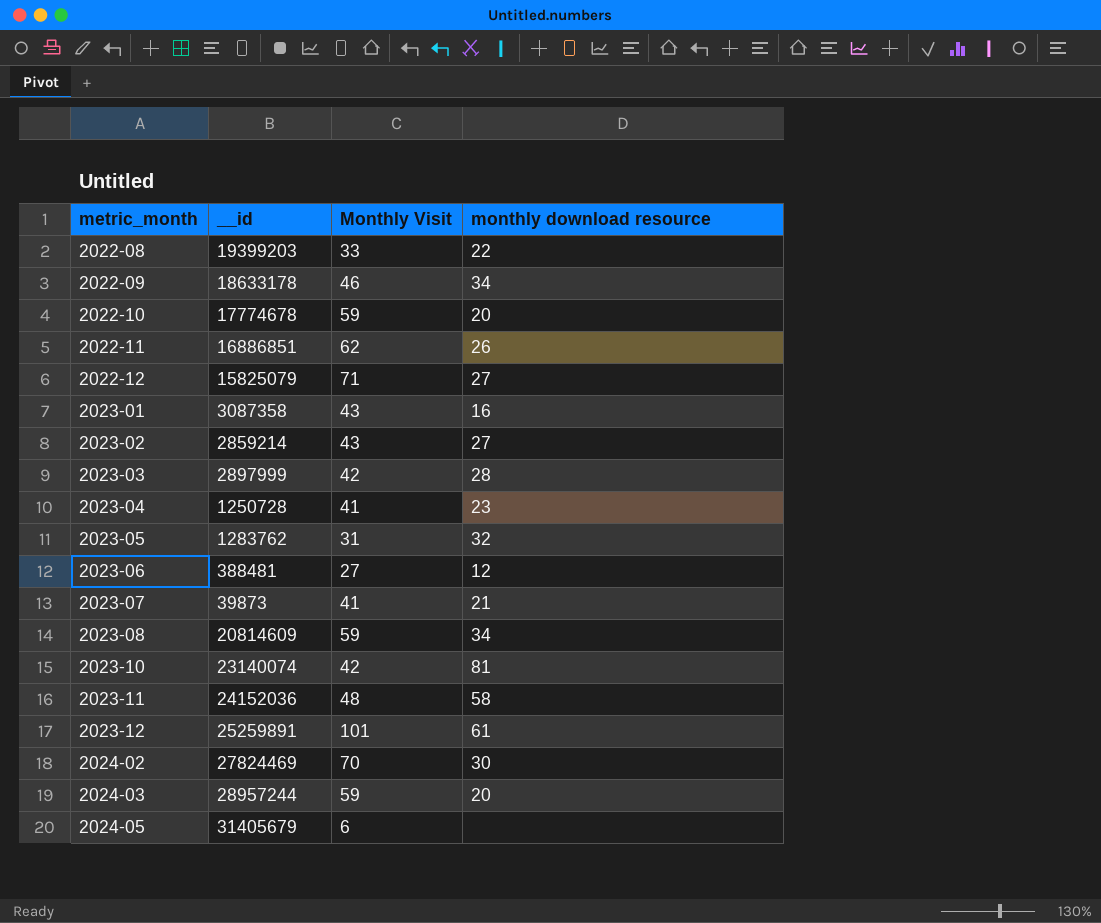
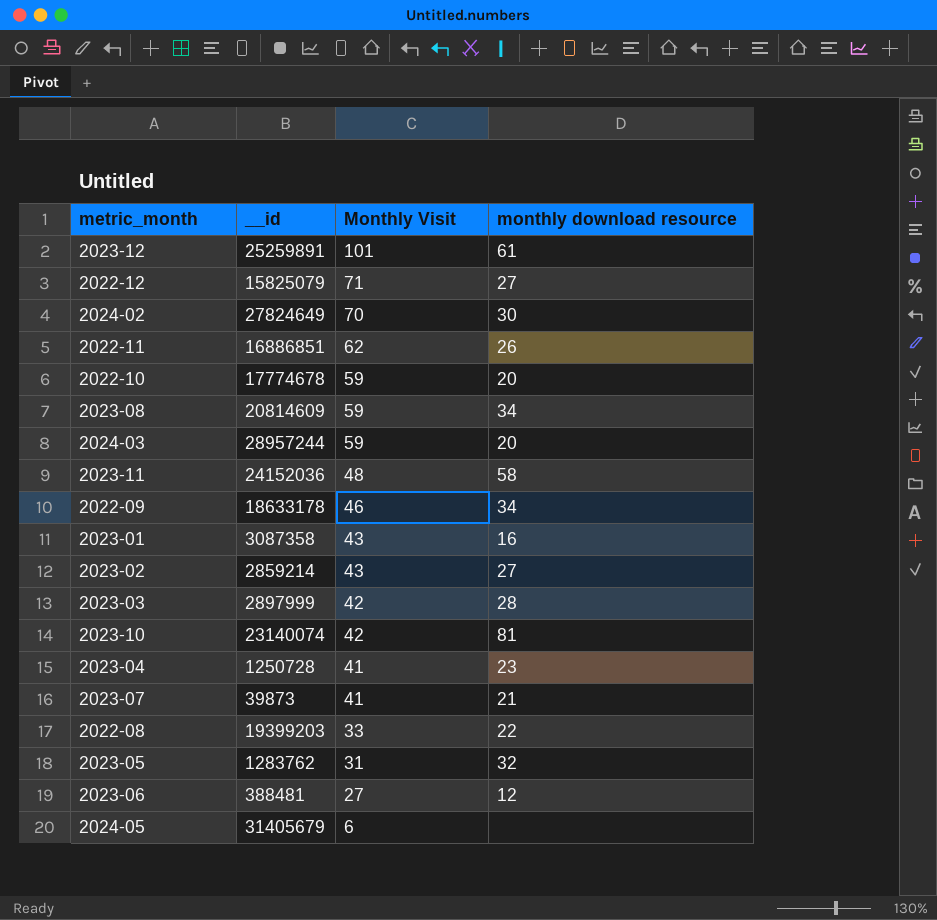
row order: metric_month ascending -> Monthly Visit descending
2024-02 | __id: 27824469 -> 27824649

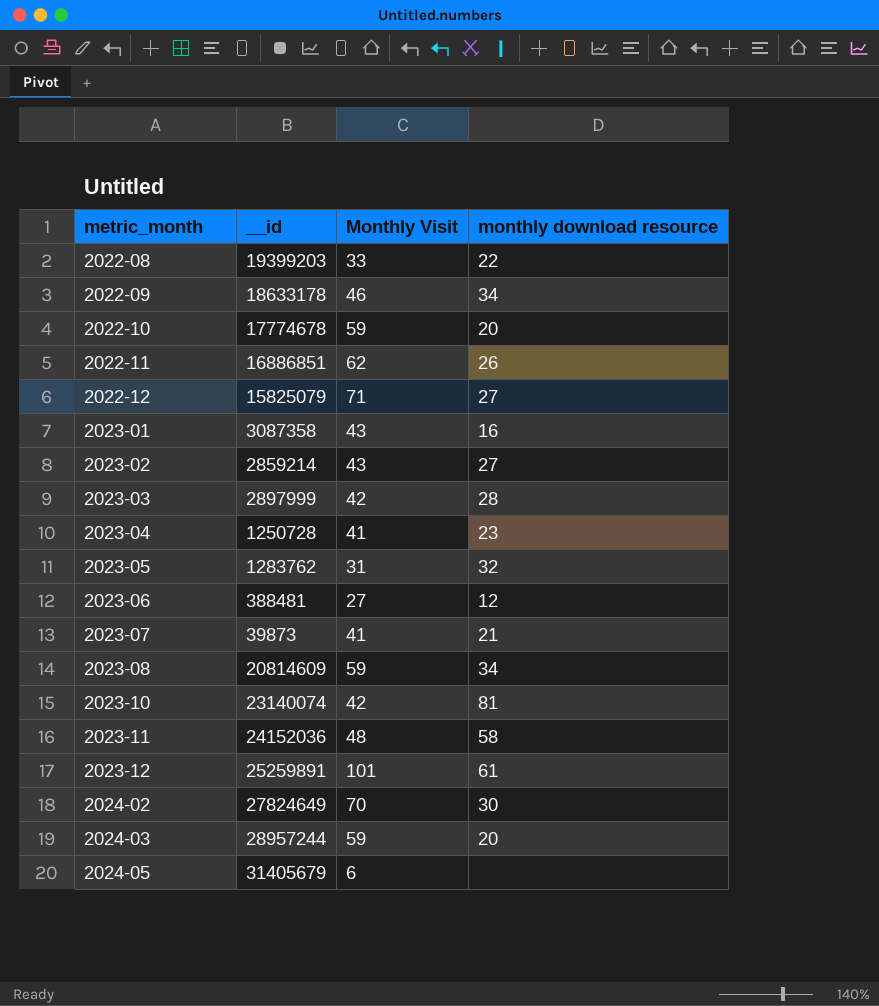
row order: Monthly Visit descending -> metric_month ascending

